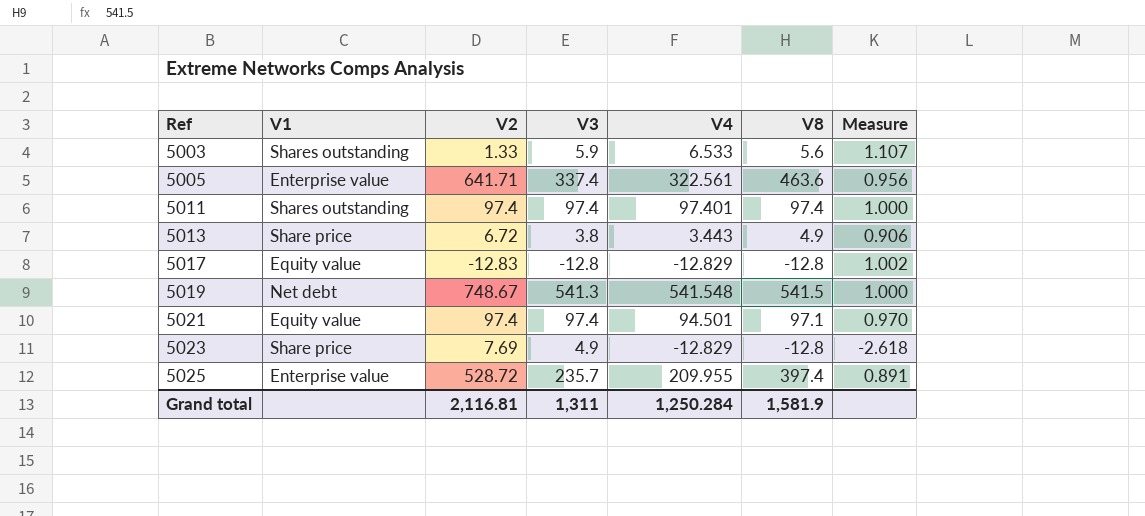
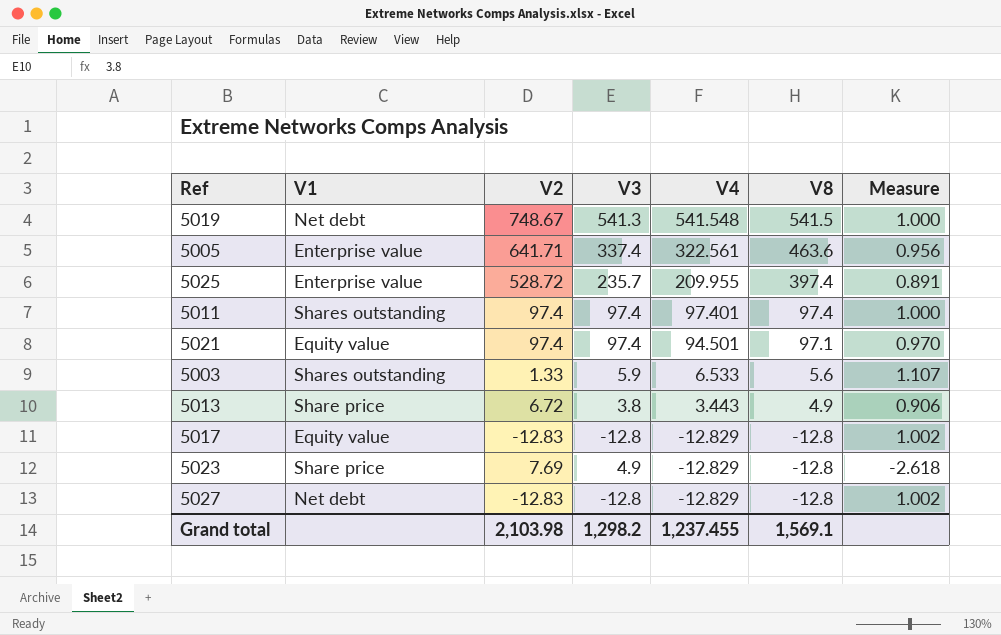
row order: Ref ascending -> V4 descending
row 5027: none -> Net debt | -12.83 | -12.8 | -12.829 | -12.8 | 1.002
Grand total | V2: 2,116.81 -> 2,103.98
Grand total | V3: 1,311 -> 1,298.2
Grand total | V4: 1,250.284 -> 1,237.455
Grand total | V8: 1,581.9 -> 1,569.1

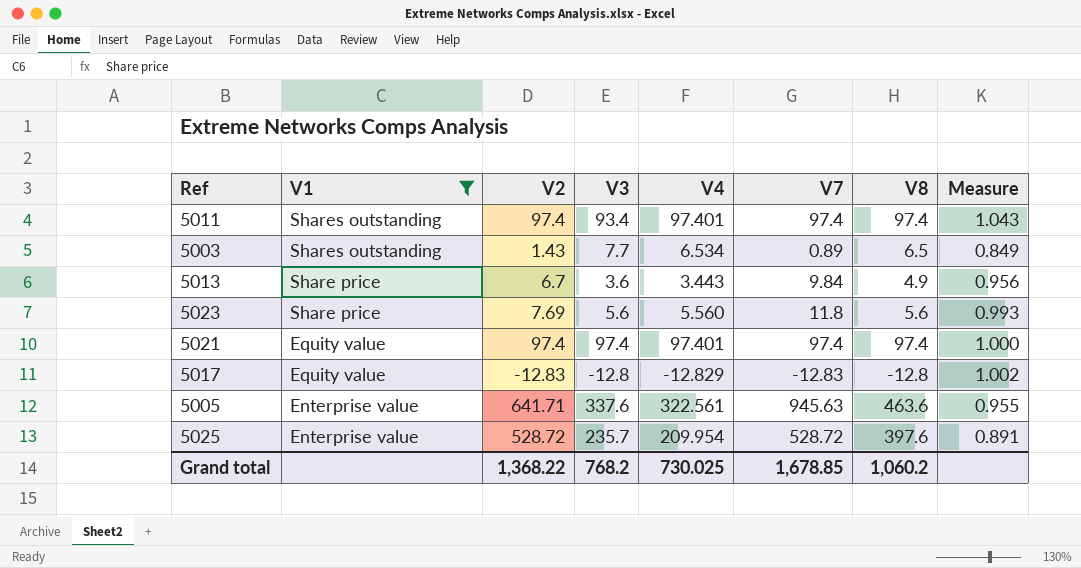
filter: none -> V1 != Net debt
row order: V4 descending -> V1 descending
column V7 | position: none -> 6
5011 | V3: 97.4 -> 93.4
5011 | Measure: 1.000 -> 1.043
5003 | V2: 1.33 -> 1.43
5003 | V3: 5.9 -> 7.7
5003 | V4: 6.533 -> 6.534
5003 | V8: 5.6 -> 6.5
5003 | Measure: 1.107 -> 0.849
5013 | V2: 6.72 -> 6.7
5013 | V3: 3.8 -> 3.6
5013 | Measure: 0.906 -> 0.956
5023 | V3: 4.9 -> 5.6
5023 | V4: -12.829 -> 5.560
5023 | V8: -12.8 -> 5.6
5023 | Measure: -2.618 -> 0.993
5021 | V4: 94.501 -> 97.401
5021 | V8: 97.1 -> 97.4
5021 | Measure: 0.970 -> 1.000
5005 | V3: 337.4 -> 337.6
5005 | Measure: 0.956 -> 0.955
5025 | V4: 209.955 -> 209.954
5025 | V8: 397.4 -> 397.6
Grand total | V2: 2,103.98 -> 1,368.22
Grand total | V3: 1,298.2 -> 768.2
Grand total | V4: 1,237.455 -> 730.025
Grand total | V8: 1,569.1 -> 1,060.2

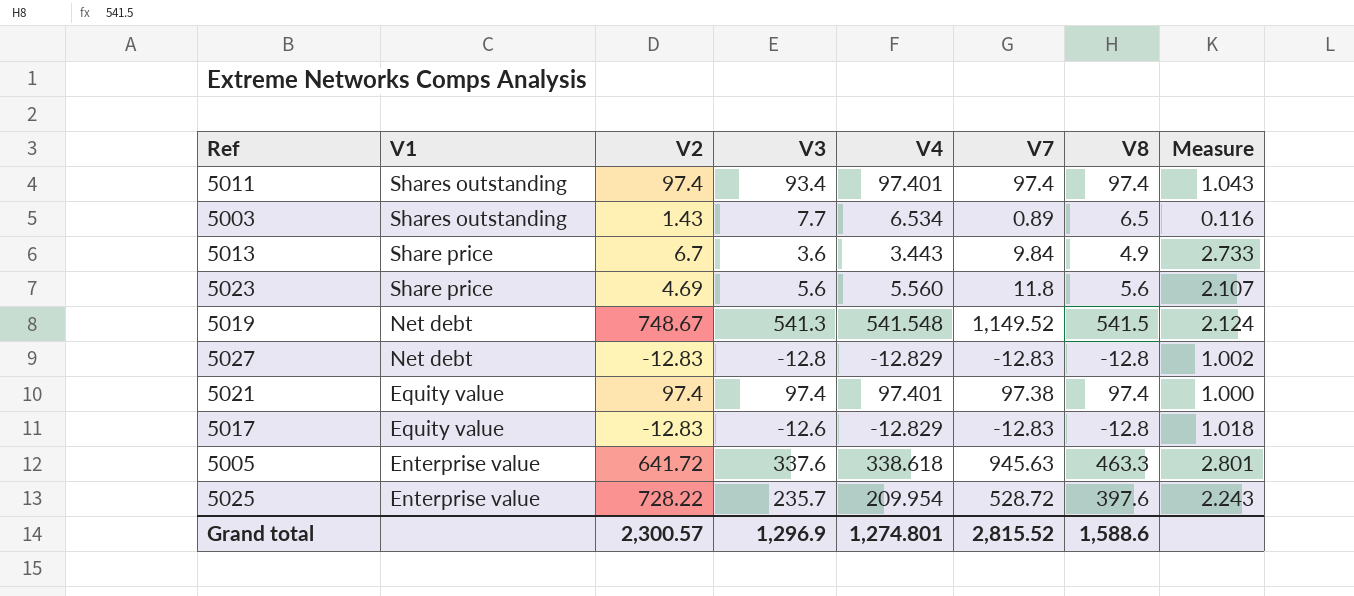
filter: V1 != Net debt -> none
column Measure | formula: [V4] / [V3] -> [V7] / [V3]
5023 | V2: 7.69 -> 4.69
5021 | V7: 97.4 -> 97.38
5017 | V3: -12.8 -> -12.6
5005 | V2: 641.71 -> 641.72
5005 | V4: 322.561 -> 338.618
5005 | V8: 463.6 -> 463.3
5025 | V2: 528.72 -> 728.22
Grand total | V2: 1,368.22 -> 2,300.57
Grand total | V3: 768.2 -> 1,296.9
Grand total | V4: 730.025 -> 1,274.801
Grand total | V7: 1,678.85 -> 2,815.52
Grand total | V8: 1,060.2 -> 1,588.6

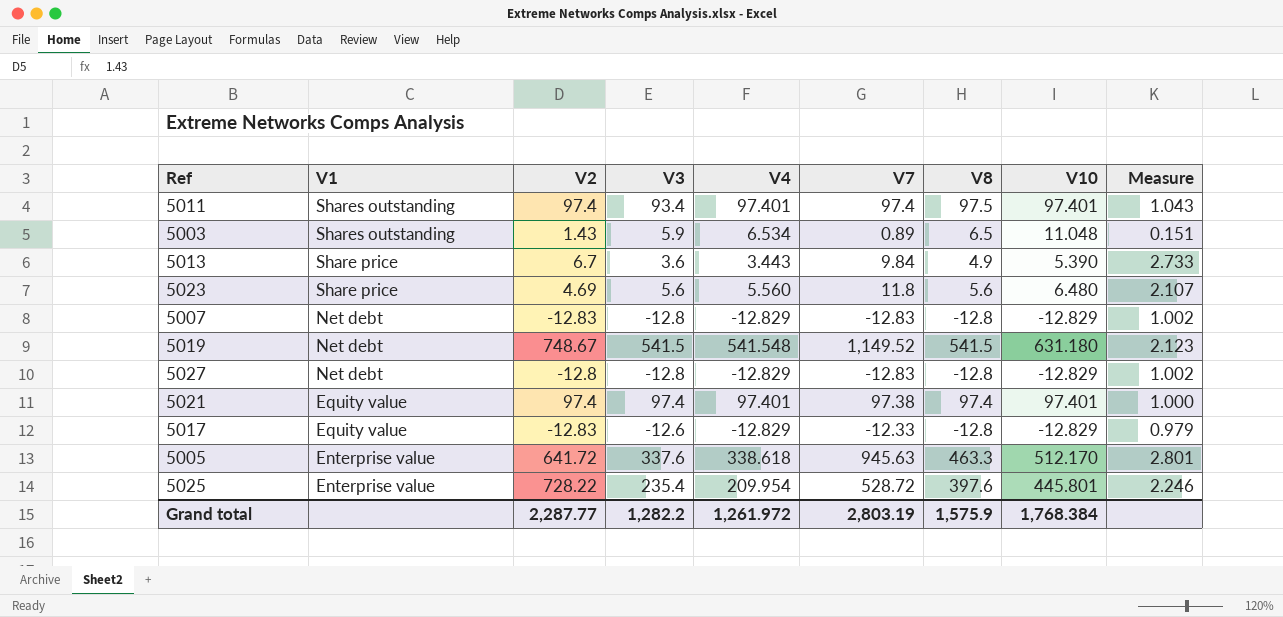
column V10 | position: none -> 8
5011 | V8: 97.4 -> 97.5
5003 | V3: 7.7 -> 5.9
5003 | Measure: 0.116 -> 0.151
row 5007: none -> Net debt | -12.83 | -12.8 | -12.829 | -12.83 | -12.8 | -12.829 | 1.002
5019 | V3: 541.3 -> 541.5
5019 | Measure: 2.124 -> 2.123
5027 | V2: -12.83 -> -12.8
5017 | V7: -12.83 -> -12.33
5017 | Measure: 1.018 -> 0.979
5025 | V3: 235.7 -> 235.4
5025 | Measure: 2.243 -> 2.246
Grand total | V2: 2,300.57 -> 2,287.77
Grand total | V3: 1,296.9 -> 1,282.2
Grand total | V4: 1,274.801 -> 1,261.972
Grand total | V7: 2,815.52 -> 2,803.19
Grand total | V8: 1,588.6 -> 1,575.9

